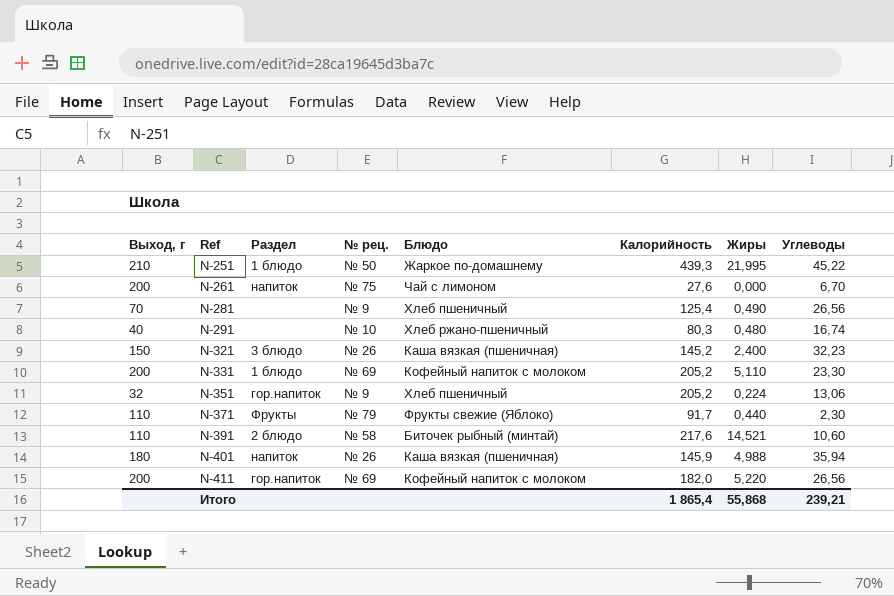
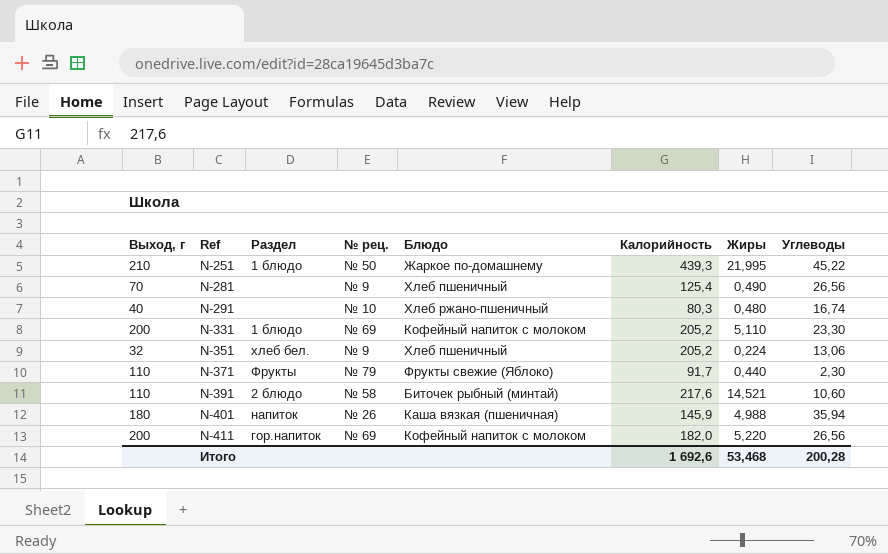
row N-261: 200 | напиток | № 75 | Чай с лимоном | 27,6 | 0,000 | 6,70 -> none
row N-321: 150 | 3 блюдо | № 26 | Каша вязкая (пшеничная) | 145,2 | 2,400 | 32,23 -> none
N-351 | Раздел: гор.напиток -> хлеб бел.
Итого | Калорийность: 1 865,4 -> 1 692,6
Итого | Жиры: 55,868 -> 53,468
Итого | Углеводы: 239,21 -> 200,28

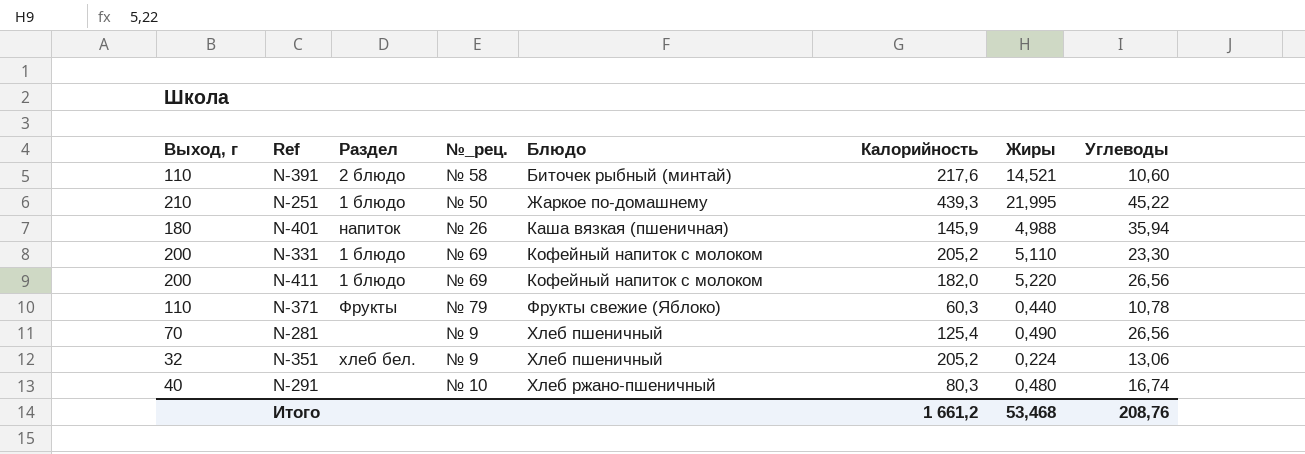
row order: Ref ascending -> Блюдо ascending
column name: № рец. -> №_рец.
N-411 | Раздел: гор.напиток -> 1 блюдо
N-371 | Калорийность: 91,7 -> 60,3
N-371 | Углеводы: 2,30 -> 10,78
Итого | Калорийность: 1 692,6 -> 1 661,2
Итого | Углеводы: 200,28 -> 208,76

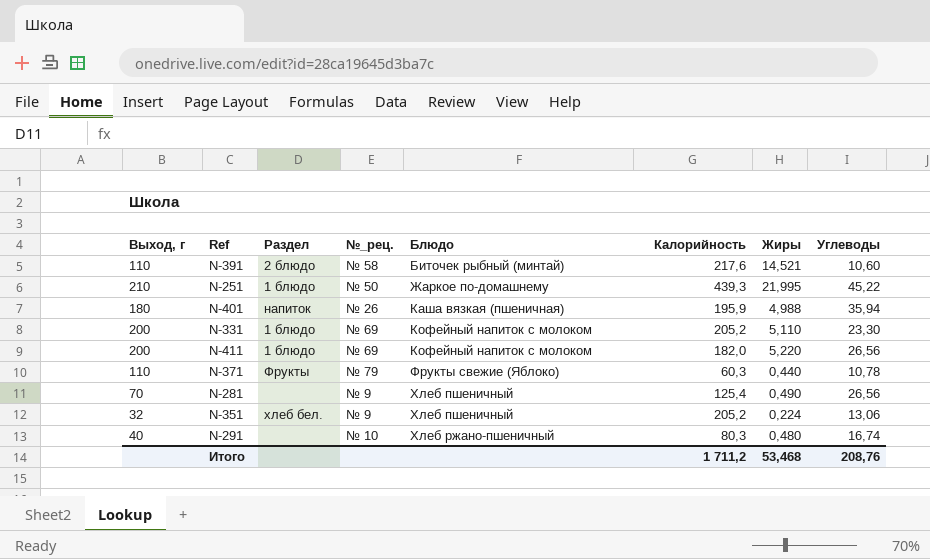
N-401 | Калорийность: 145,9 -> 195,9
Итого | Калорийность: 1 661,2 -> 1 711,2

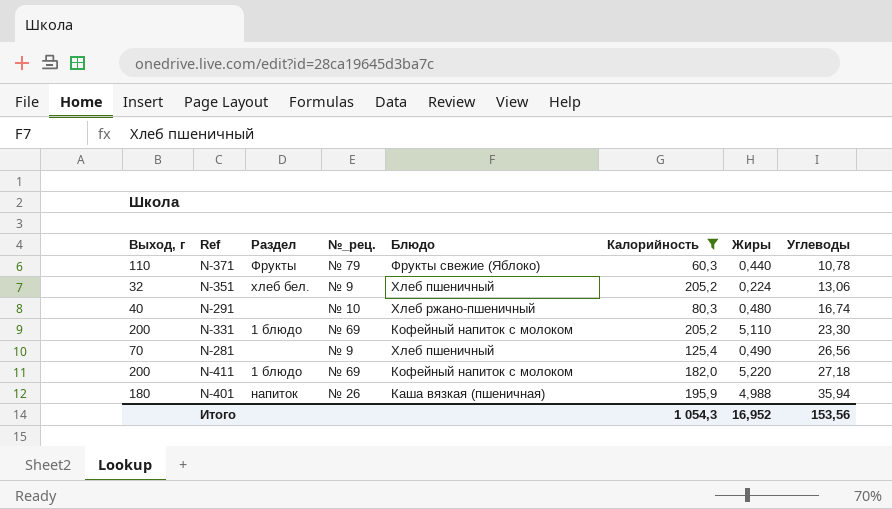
filter: none -> Калорийность <= 205,2
row order: Блюдо ascending -> Углеводы ascending
N-411 | Углеводы: 26,56 -> 27,18
Итого | Калорийность: 1 711,2 -> 1 054,3
Итого | Жиры: 53,468 -> 16,952
Итого | Углеводы: 208,76 -> 153,56

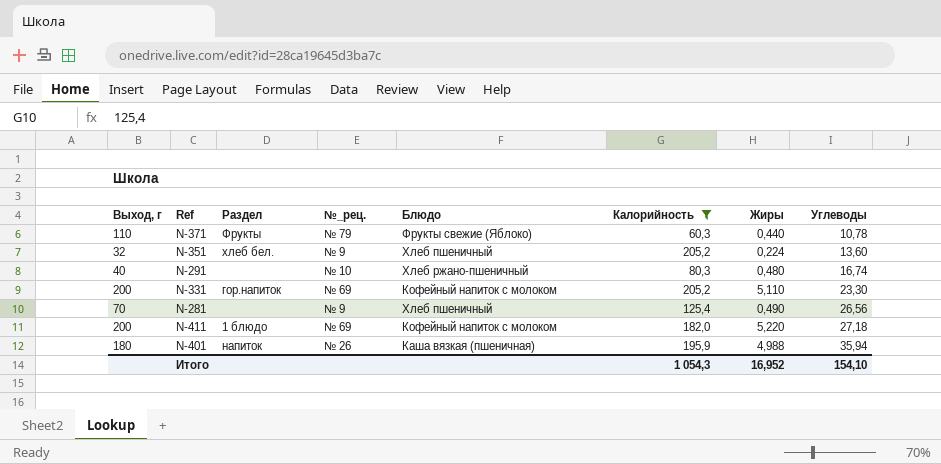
N-351 | Углеводы: 13,06 -> 13,60
N-331 | Раздел: 1 блюдо -> гор.напиток
Итого | Углеводы: 153,56 -> 154,10

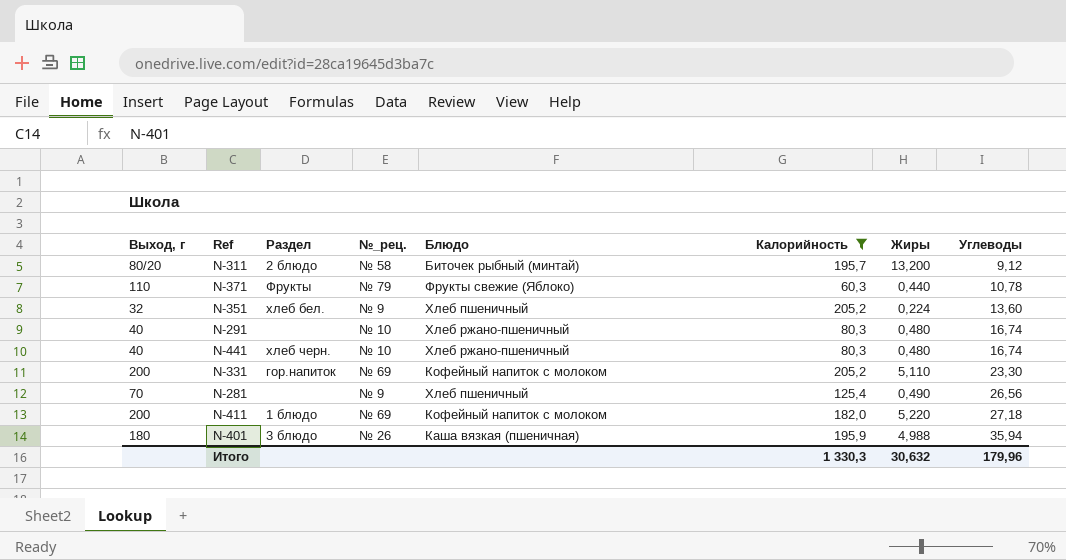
row N-311: none -> 80/20 | 2 блюдо | № 58 | Биточек рыбный (минтай) | 195,7 | 13,200 | 9,12
row N-441: none -> 40 | хлеб черн. | № 10 | Хлеб ржано-пшеничный | 80,3 | 0,480 | 16,74
N-401 | Раздел: напиток -> 3 блюдо
Итого | Калорийность: 1 054,3 -> 1 330,3
Итого | Жиры: 16,952 -> 30,632
Итого | Углеводы: 154,10 -> 179,96

